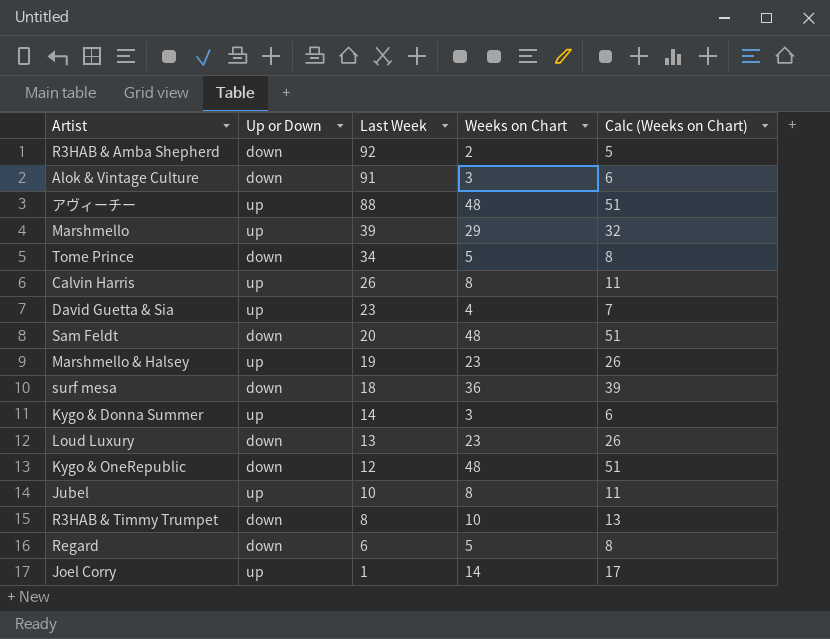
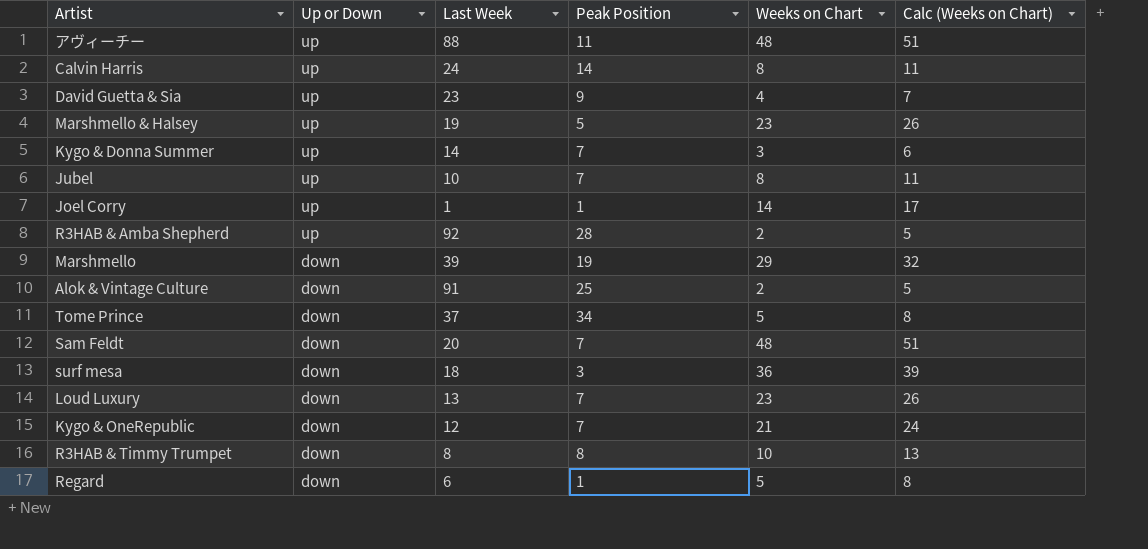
row order: Last Week descending -> Up or Down descending
column Peak Position | position: none -> 4
Calvin Harris | Last Week: 26 -> 24
R3HAB & Amba Shepherd | Up or Down: down -> up
Marshmello | Up or Down: up -> down
Alok & Vintage Culture | Weeks on Chart: 3 -> 2
Alok & Vintage Culture | Calc (Weeks on Chart): 6 -> 5
Tome Prince | Last Week: 34 -> 37
Kygo & OneRepublic | Weeks on Chart: 48 -> 21
Kygo & OneRepublic | Calc (Weeks on Chart): 51 -> 24

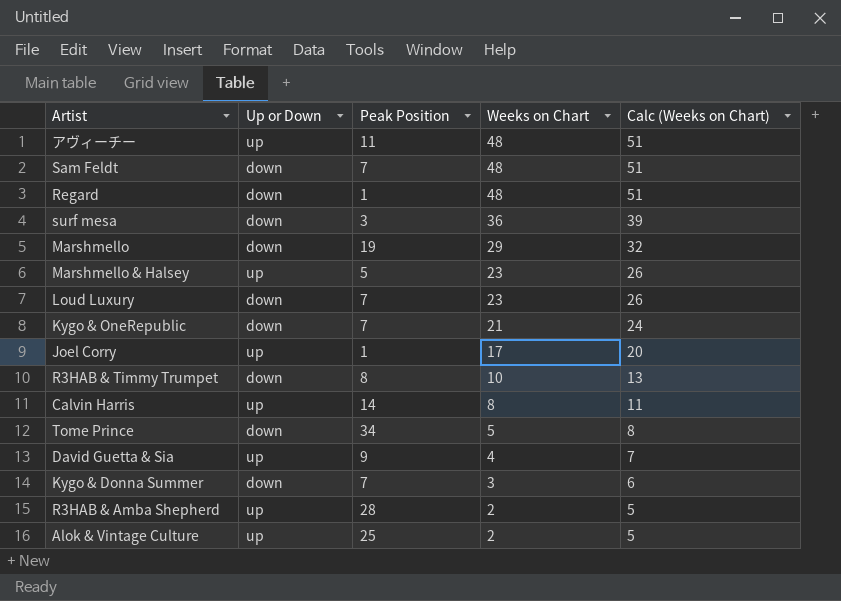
row order: Up or Down descending -> Weeks on Chart descending
column Last Week | position: 3 -> none
row Jubel: up | 10 | 7 | 8 | 11 -> none
Regard | Weeks on Chart: 5 -> 48
Regard | Calc (Weeks on Chart): 8 -> 51
Joel Corry | Weeks on Chart: 14 -> 17
Joel Corry | Calc (Weeks on Chart): 17 -> 20
Kygo & Donna Summer | Up or Down: up -> down
Alok & Vintage Culture | Up or Down: down -> up

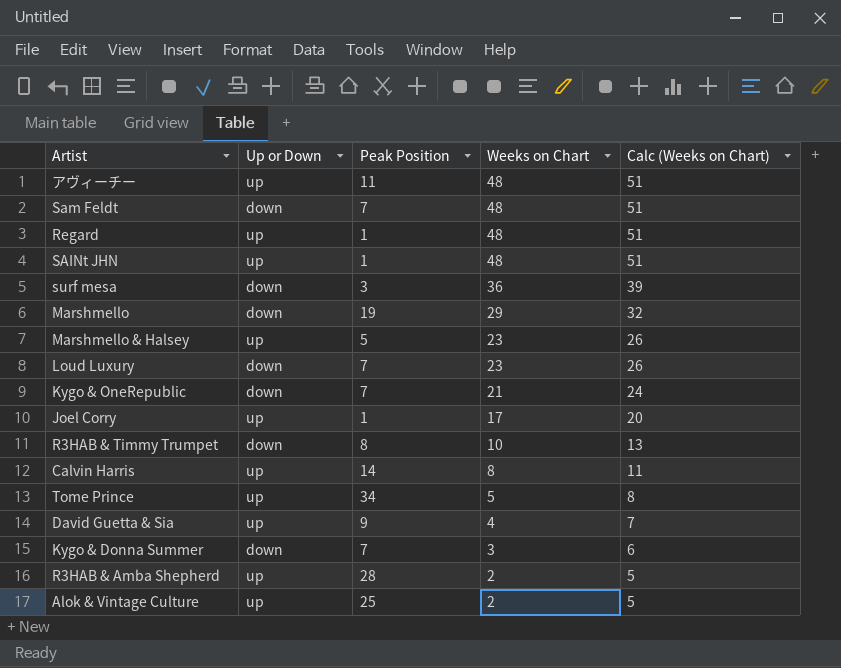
Regard | Up or Down: down -> up
row SAINt JHN: none -> up | 1 | 48 | 51
Tome Prince | Up or Down: down -> up

